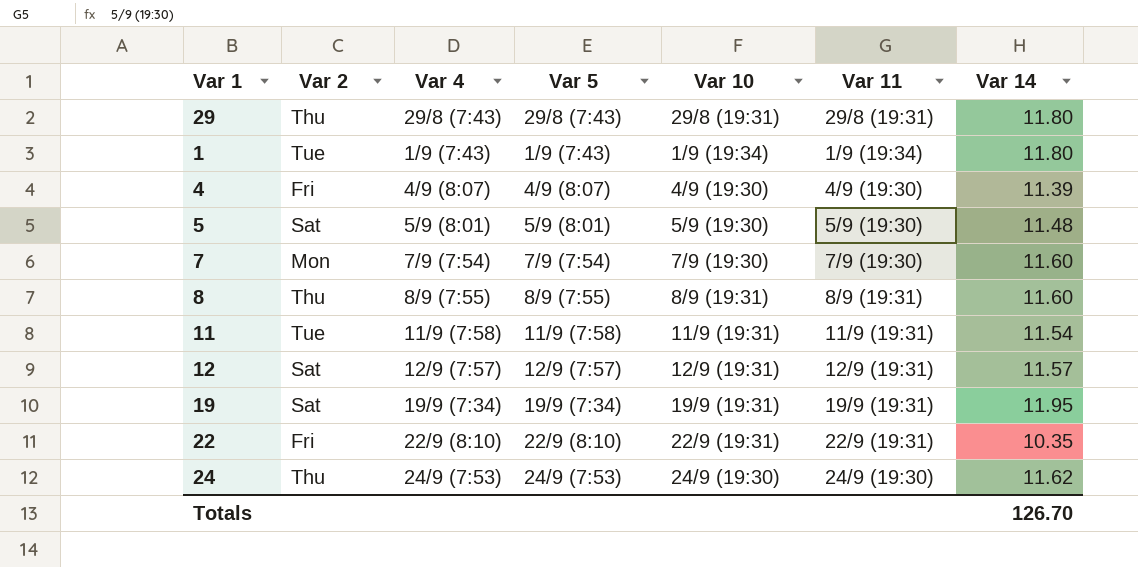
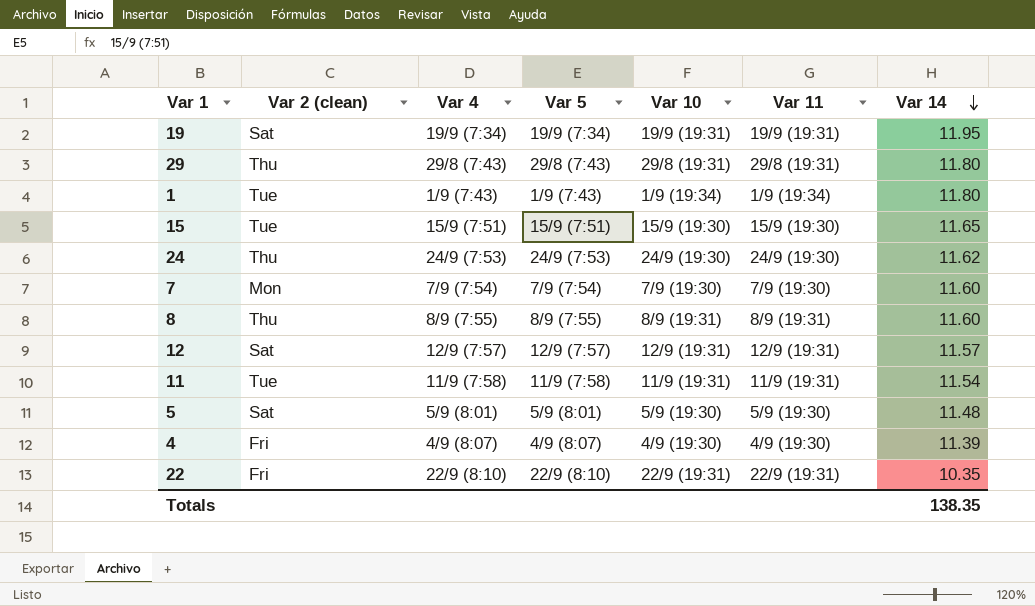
row order: none -> Var 14 descending
column name: Var 2 -> Var 2 (clean)
row 15: none -> Tue | 15/9 (7:51) | 15/9 (7:51) | 15/9 (19:30) | 15/9 (19:30) | 11.65
Totals | Var 14: 126.70 -> 138.35

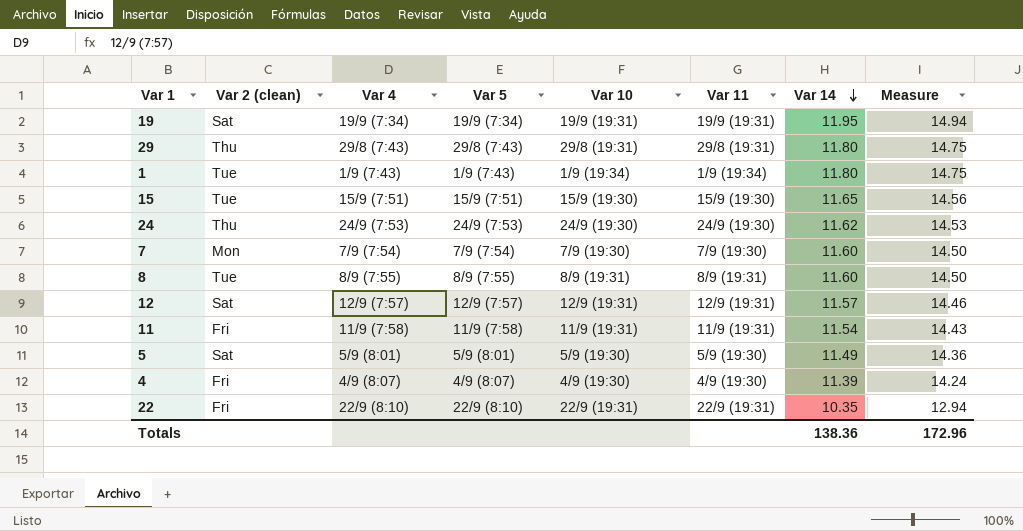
column Measure | formula: none -> [Var 14] * 1.25
8 | Var 2 (clean): Thu -> Tue
11 | Var 2 (clean): Tue -> Fri
5 | Var 14: 11.48 -> 11.49
Totals | Var 14: 138.35 -> 138.36

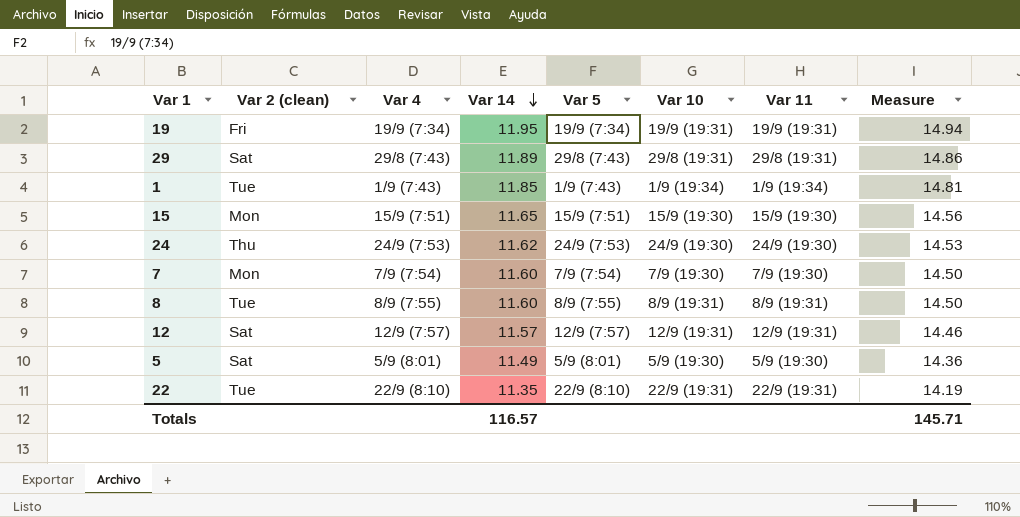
column Var 14 | position: 7 -> 4
row 11: Fri | 11/9 (7:58) | 11/9 (7:58) | 11/9 (19:31) | 11/9 (19:31) | 11.54 | 14.43 -> none
row 4: Fri | 4/9 (8:07) | 4/9 (8:07) | 4/9 (19:30) | 4/9 (19:30) | 11.39 | 14.24 -> none
19 | Var 2 (clean): Sat -> Fri
29 | Var 2 (clean): Thu -> Sat
29 | Var 14: 11.80 -> 11.89
29 | Measure: 14.75 -> 14.86
1 | Var 14: 11.80 -> 11.85
1 | Measure: 14.75 -> 14.81
15 | Var 2 (clean): Tue -> Mon
22 | Var 2 (clean): Fri -> Tue
22 | Var 14: 10.35 -> 11.35
22 | Measure: 12.94 -> 14.19
Totals | Var 14: 138.36 -> 116.57
Totals | Measure: 172.96 -> 145.71

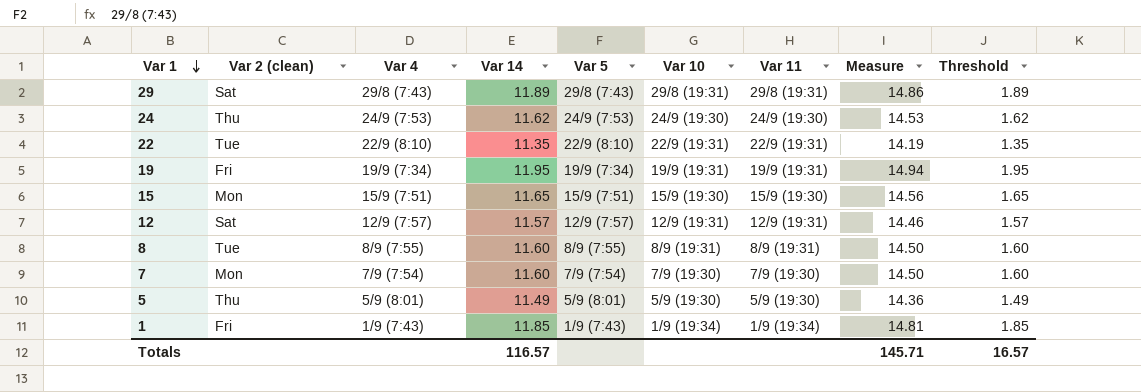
row order: Var 14 descending -> Var 1 descending
column Threshold | formula: none -> [Var 14] - 10
5 | Var 2 (clean): Sat -> Thu
1 | Var 2 (clean): Tue -> Fri

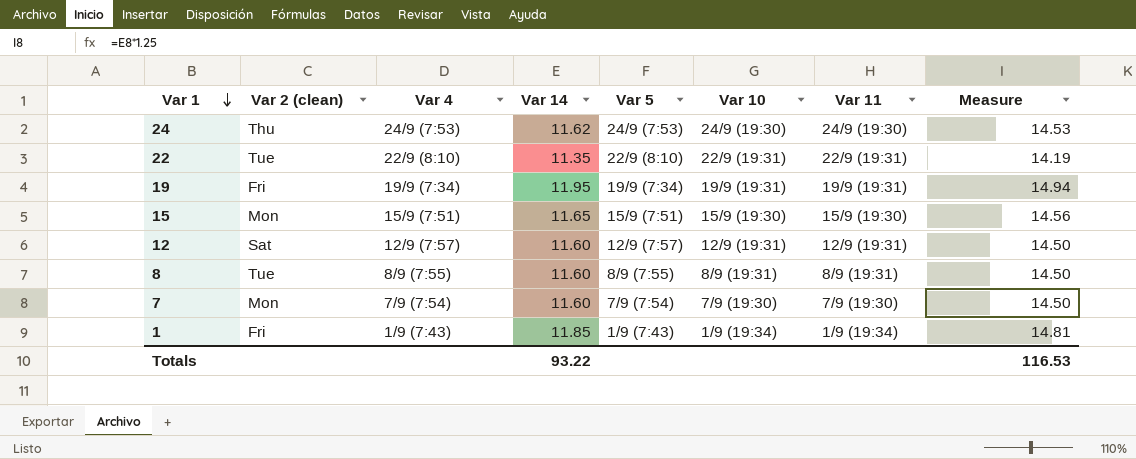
column Threshold | formula: [Var 14] - 10 -> none
row 29: Sat | 29/8 (7:43) | 11.89 | 29/8 (7:43) | 29/8 (19:31) | 29/8 (19:31) | 14.86 | 1.89 -> none
row 5: Thu | 5/9 (8:01) | 11.49 | 5/9 (8:01) | 5/9 (19:30) | 5/9 (19:30) | 14.36 | 1.49 -> none
12 | Var 14: 11.57 -> 11.60
12 | Measure: 14.46 -> 14.50
Totals | Var 14: 116.57 -> 93.22
Totals | Measure: 145.71 -> 116.53

